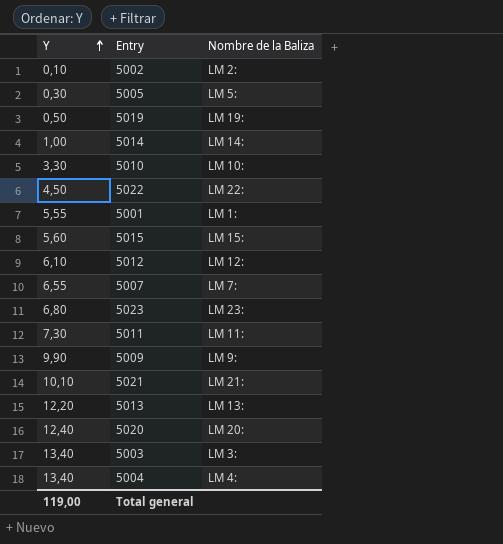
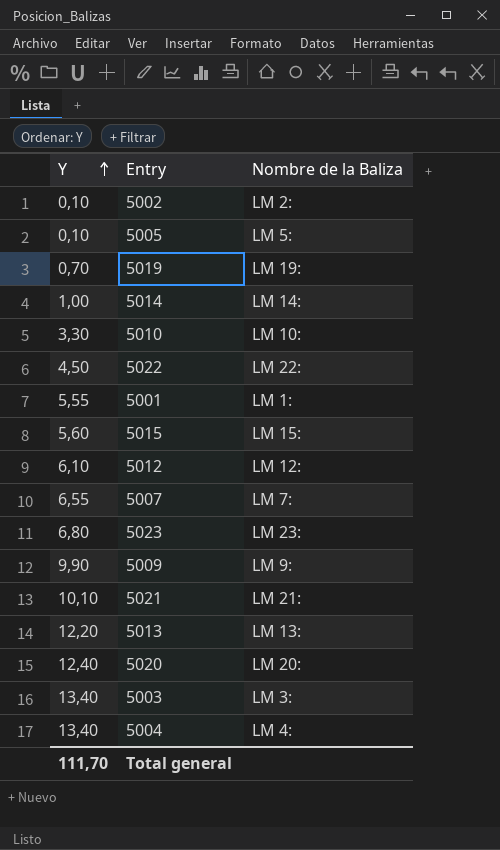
row 5011: 7,30 | LM 11: -> none
5005 | Y: 0,30 -> 0,10
5019 | Y: 0,50 -> 0,70
Total general | Y: 119,00 -> 111,70

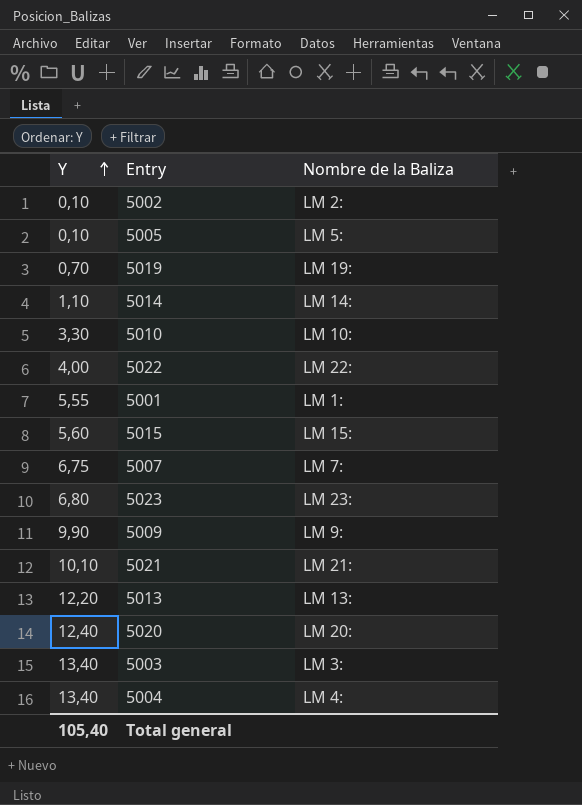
row 5012: 6,10 | LM 12: -> none
5014 | Y: 1,00 -> 1,10
5022 | Y: 4,50 -> 4,00
5007 | Y: 6,55 -> 6,75
Total general | Y: 111,70 -> 105,40

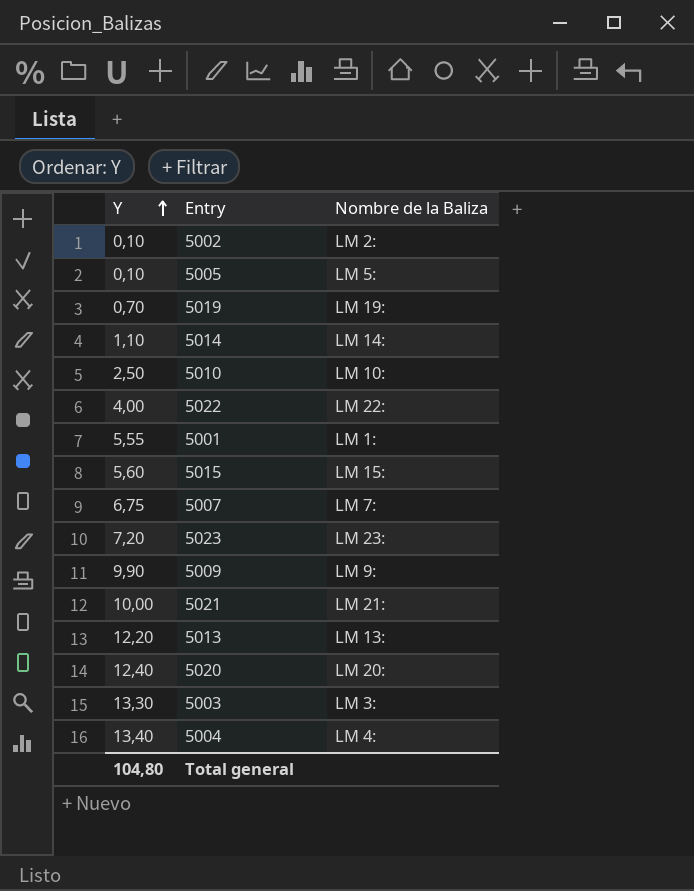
5010 | Y: 3,30 -> 2,50
5023 | Y: 6,80 -> 7,20
5021 | Y: 10,10 -> 10,00
5003 | Y: 13,40 -> 13,30
Total general | Y: 105,40 -> 104,80

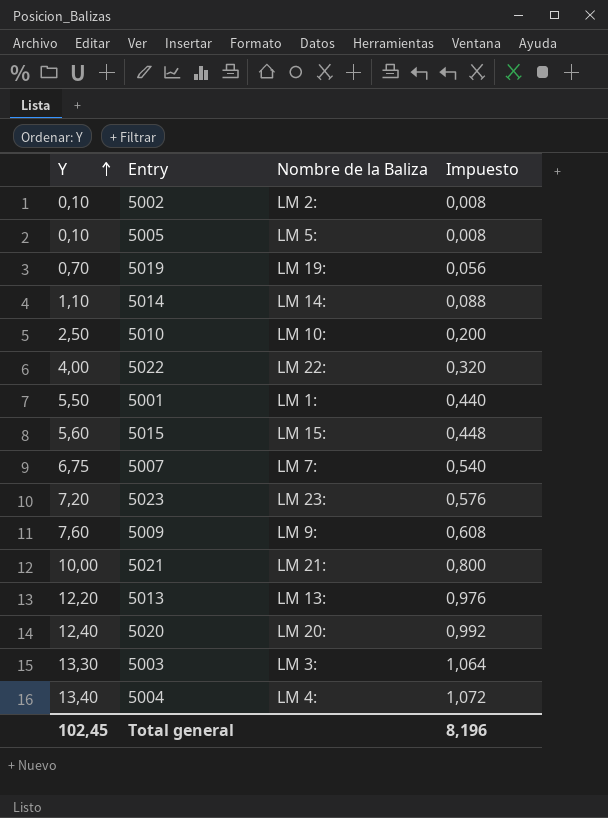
column Impuesto | formula: none -> [Y] * 0,08
5001 | Y: 5,55 -> 5,50
5009 | Y: 9,90 -> 7,60
Total general | Y: 104,80 -> 102,45

